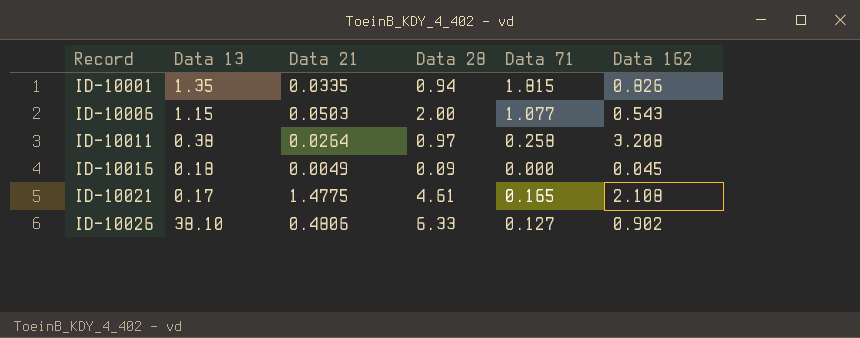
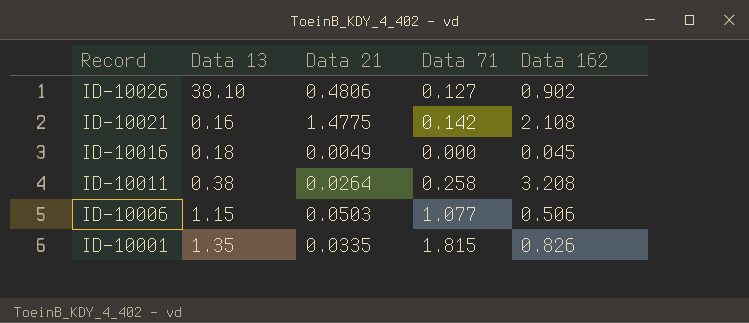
row order: Record ascending -> Record descending
column Data 28 | position: 4 -> none
ID-10021 | Data 13: 0.17 -> 0.16
ID-10021 | Data 71: 0.165 -> 0.142
ID-10006 | Data 162: 0.543 -> 0.506

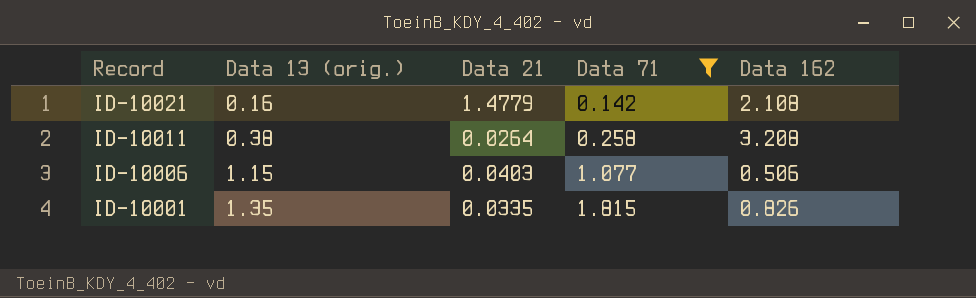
filter: none -> Data 71 >= 0.142
column name: Data 13 -> Data 13 (orig.)
ID-10021 | Data 21: 1.4775 -> 1.4779
ID-10006 | Data 21: 0.0503 -> 0.0403

